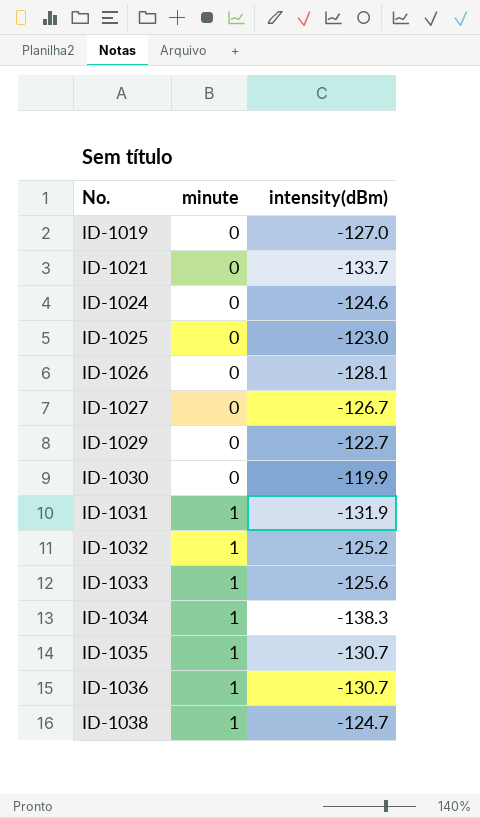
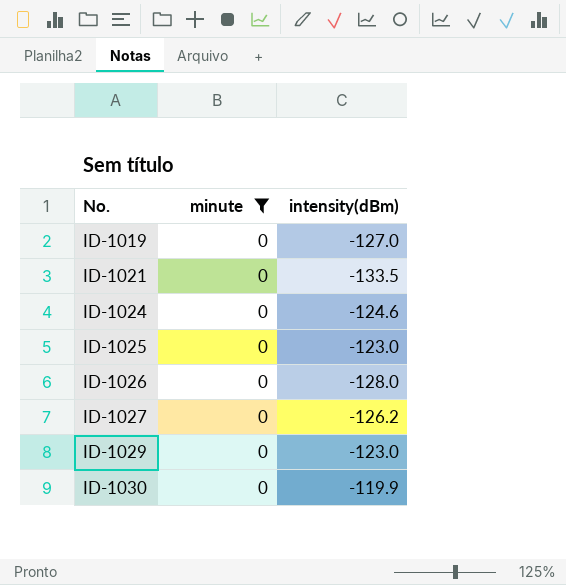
filter: none -> minute = 0
ID-1021 | intensity(dBm): -133.7 -> -133.5
ID-1026 | intensity(dBm): -128.1 -> -128.0
ID-1027 | intensity(dBm): -126.7 -> -126.2
ID-1029 | intensity(dBm): -122.7 -> -123.0

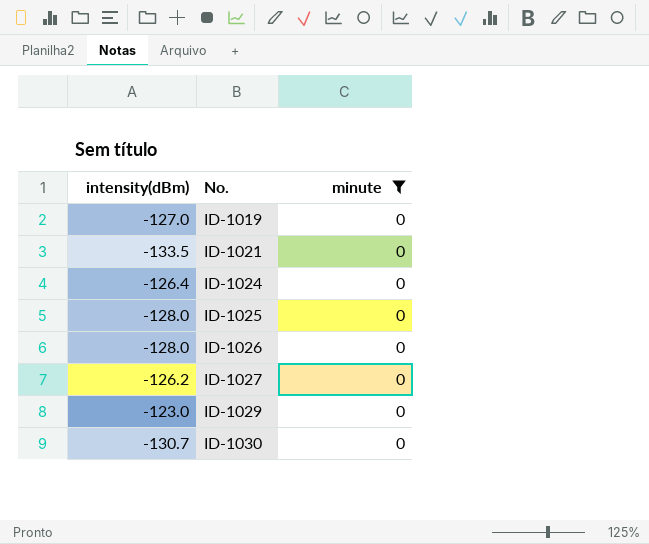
column intensity(dBm) | position: 3 -> 1
ID-1024 | intensity(dBm): -124.6 -> -126.4
ID-1025 | intensity(dBm): -123.0 -> -128.0
ID-1030 | intensity(dBm): -119.9 -> -130.7

